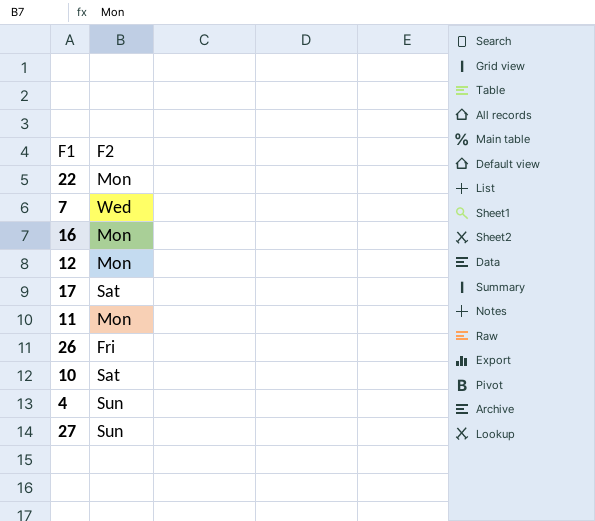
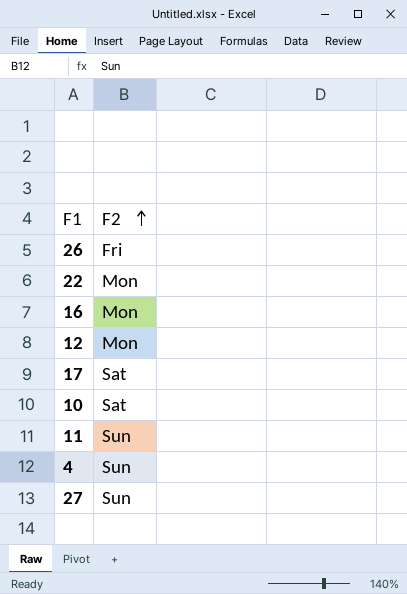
row order: none -> F2 ascending
row 7: Wed -> none
11 | F2: Mon -> Sun

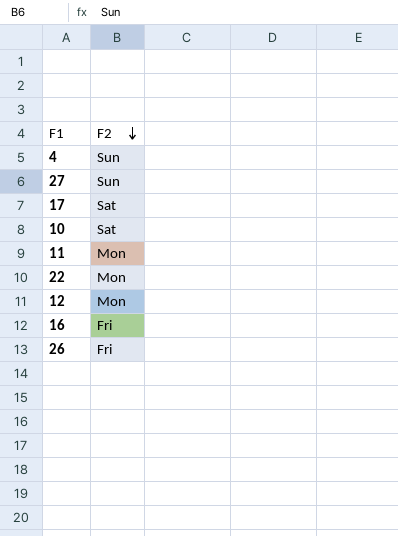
row order: F2 ascending -> F2 descending
11 | F2: Sun -> Mon
16 | F2: Mon -> Fri

